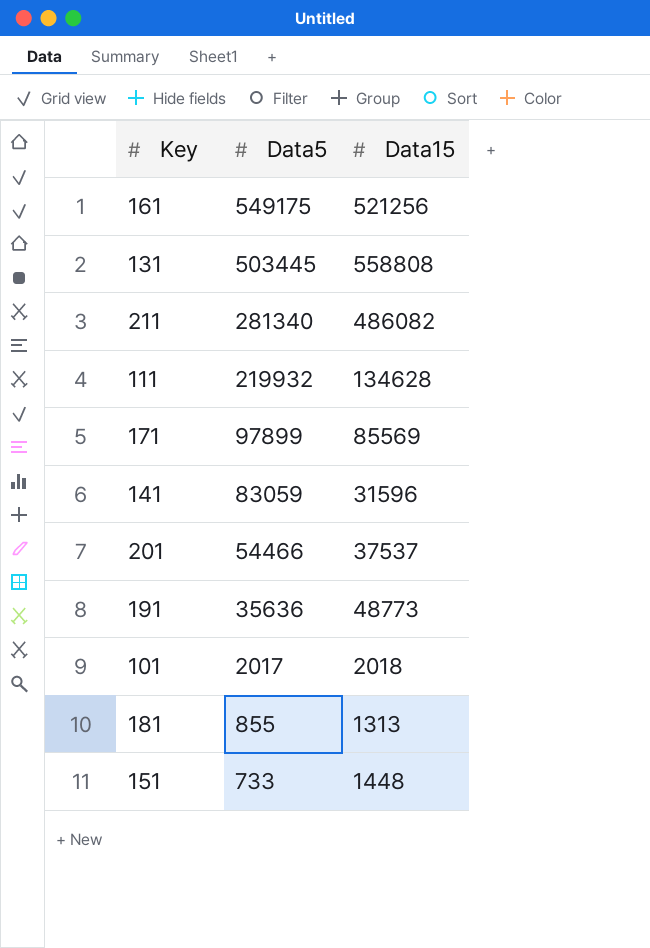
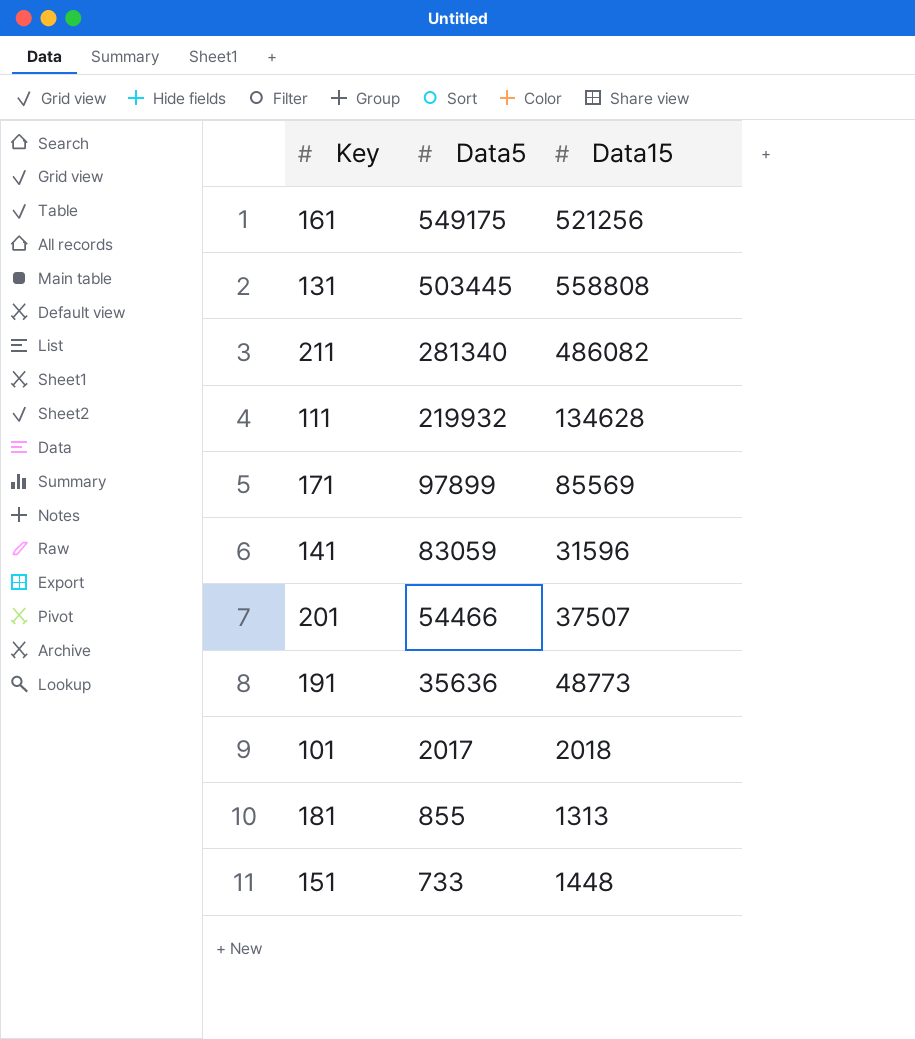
201 | Data15: 37537 -> 37507

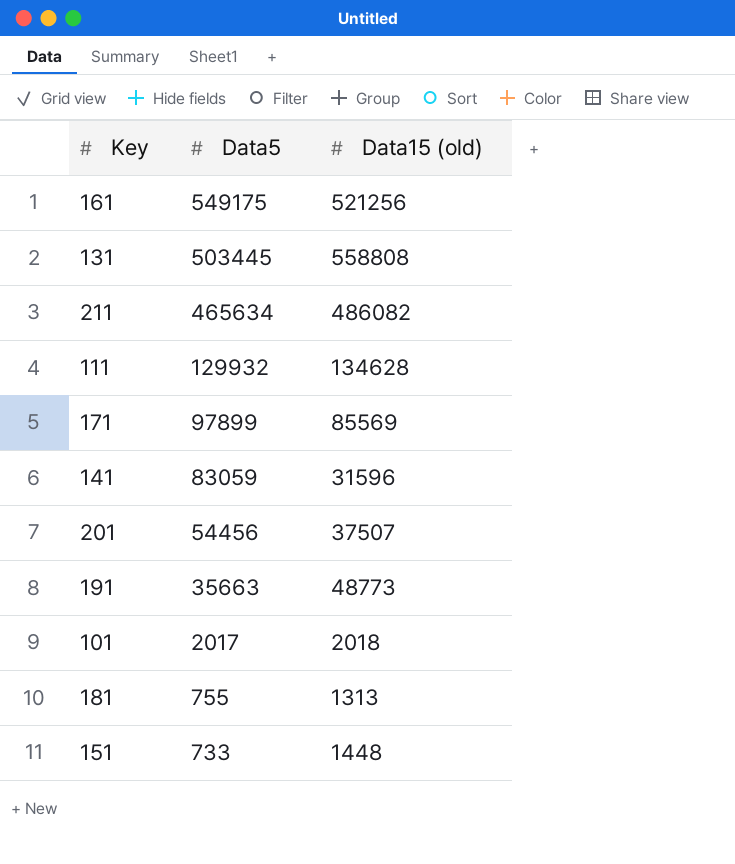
column name: Data15 -> Data15 (old)
211 | Data5: 281340 -> 465634
111 | Data5: 219932 -> 129932
201 | Data5: 54466 -> 54456
191 | Data5: 35636 -> 35663
181 | Data5: 855 -> 755

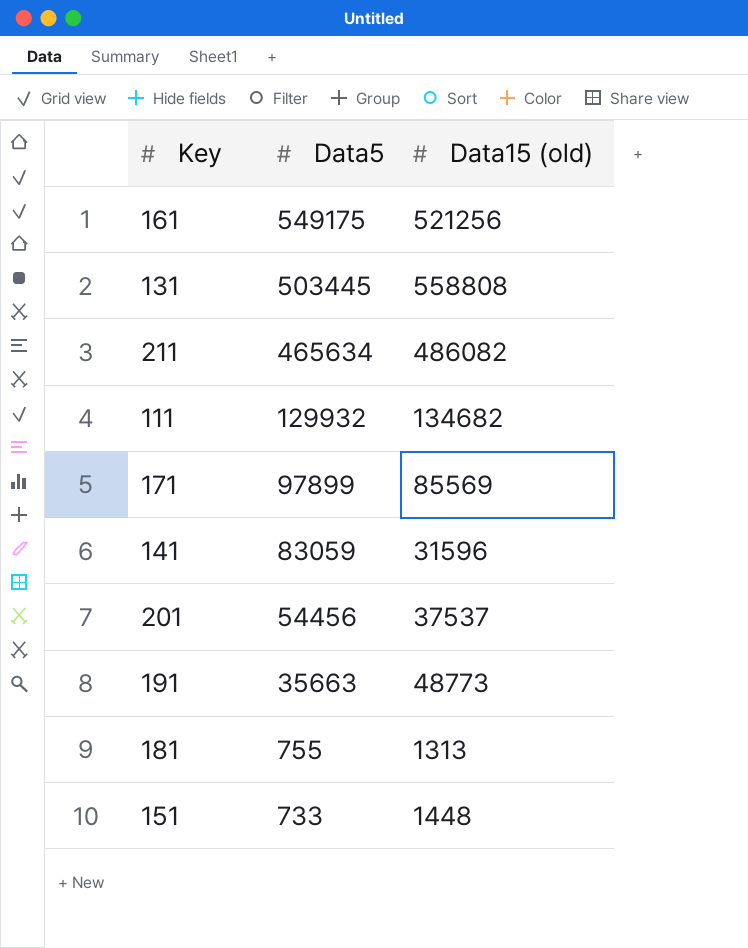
row 101: 2017 | 2018 -> none
111 | Data15 (old): 134628 -> 134682
201 | Data15 (old): 37507 -> 37537

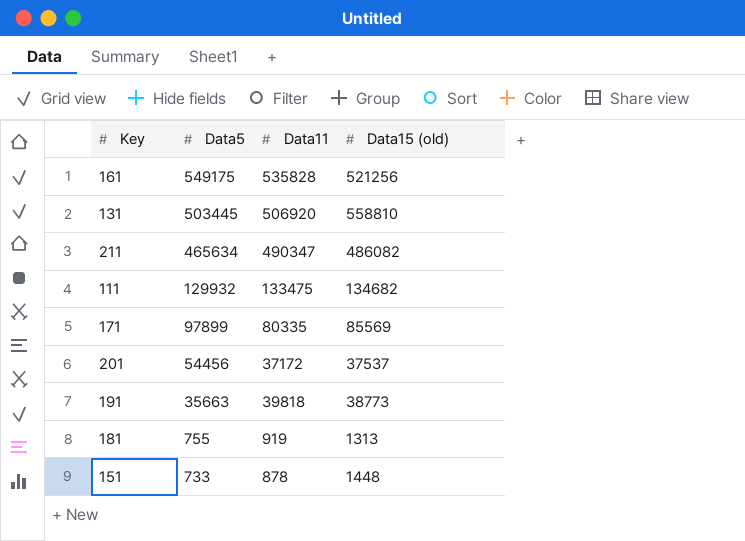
column Data11 | position: none -> 3
row 141: 83059 | 31596 -> none
131 | Data15 (old): 558808 -> 558810
191 | Data15 (old): 48773 -> 38773

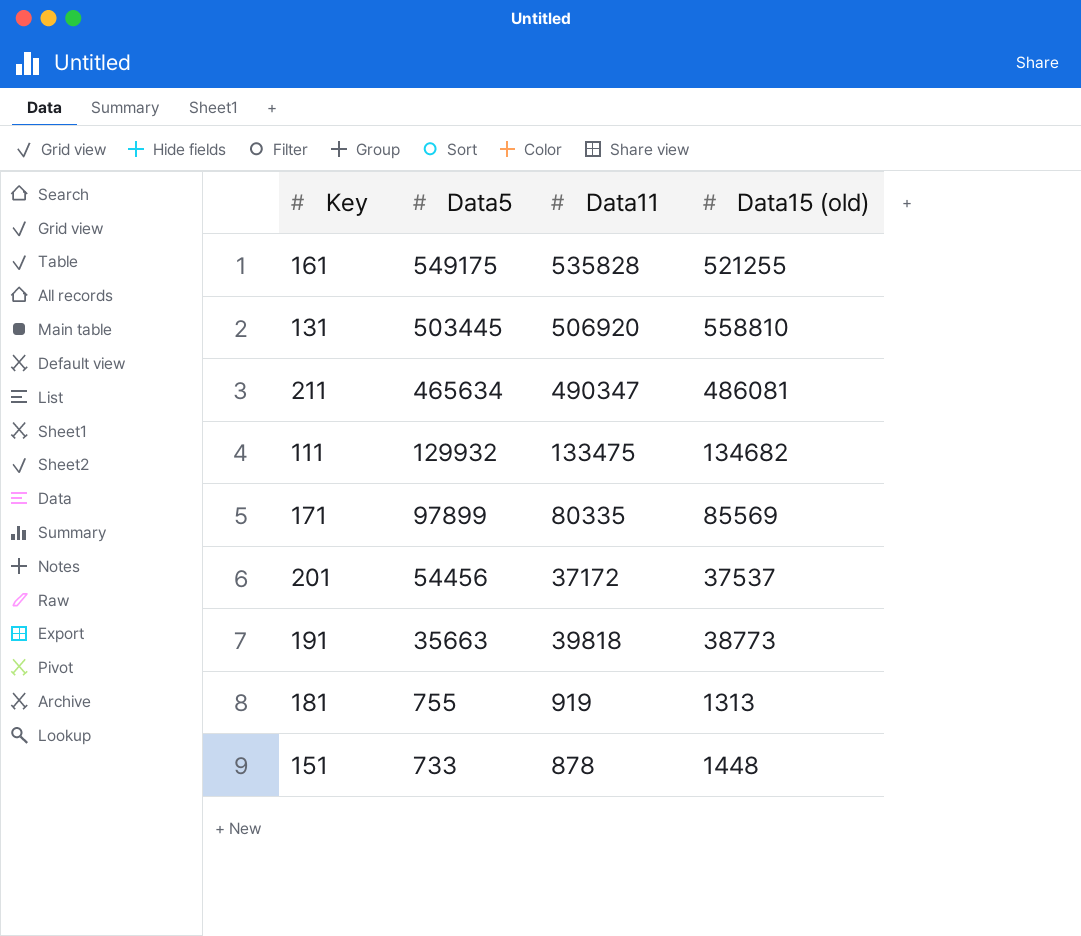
161 | Data15 (old): 521256 -> 521255
211 | Data15 (old): 486082 -> 486081

